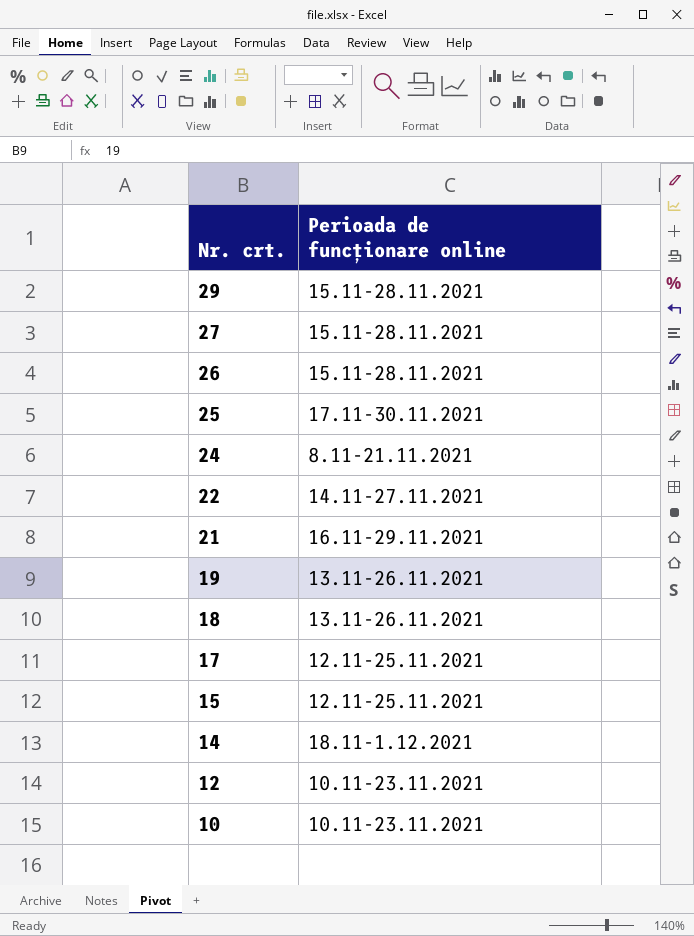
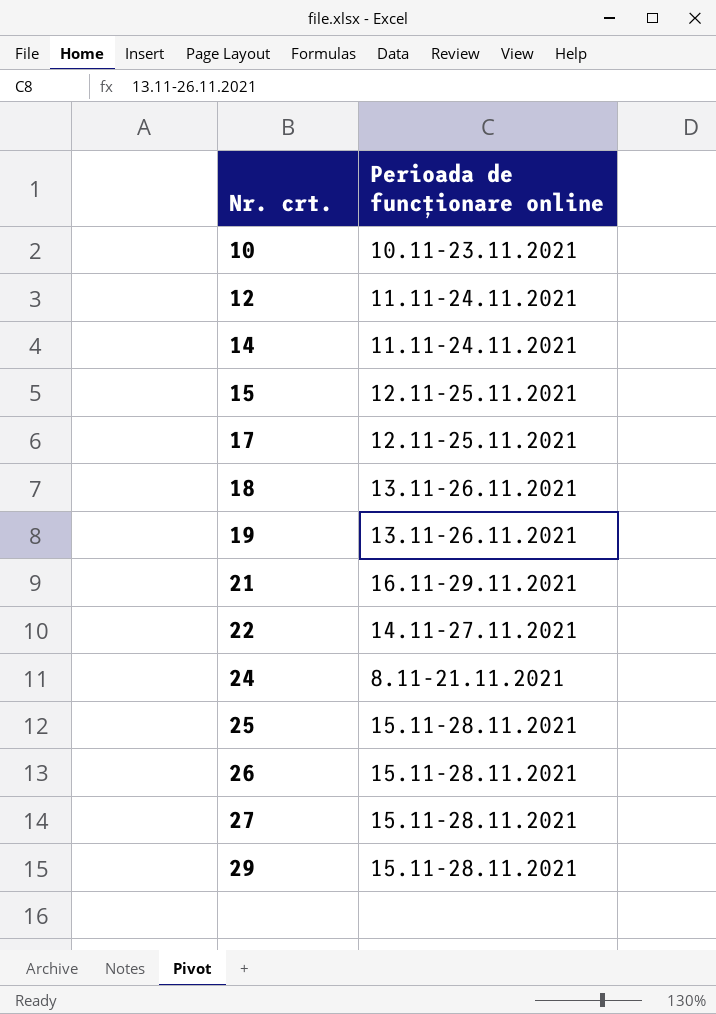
row order: Nr. crt. descending -> Nr. crt. ascending
12 | Perioada de funcționare online: 10.11-23.11.2021 -> 11.11-24.11.2021
14 | Perioada de funcționare online: 18.11-1.12.2021 -> 11.11-24.11.2021
25 | Perioada de funcționare online: 17.11-30.11.2021 -> 15.11-28.11.2021

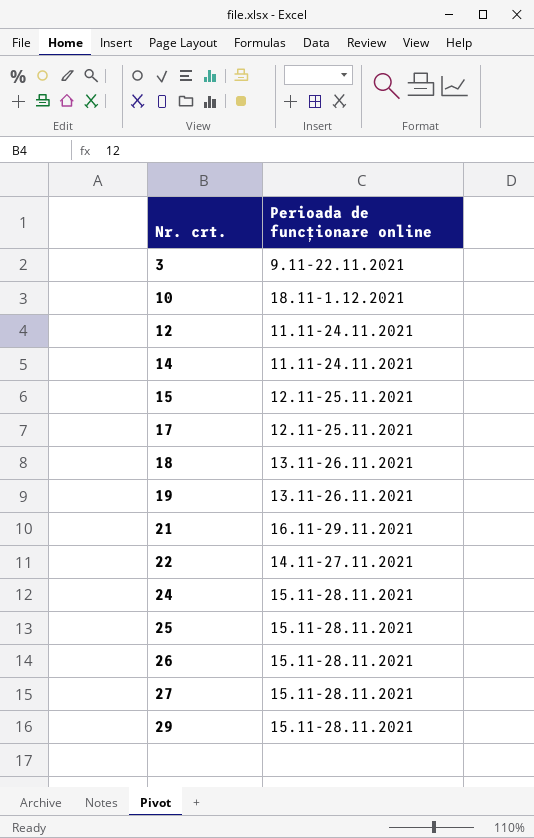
row 3: none -> 9.11-22.11.2021
10 | Perioada de funcționare online: 10.11-23.11.2021 -> 18.11-1.12.2021
24 | Perioada de funcționare online: 8.11-21.11.2021 -> 15.11-28.11.2021

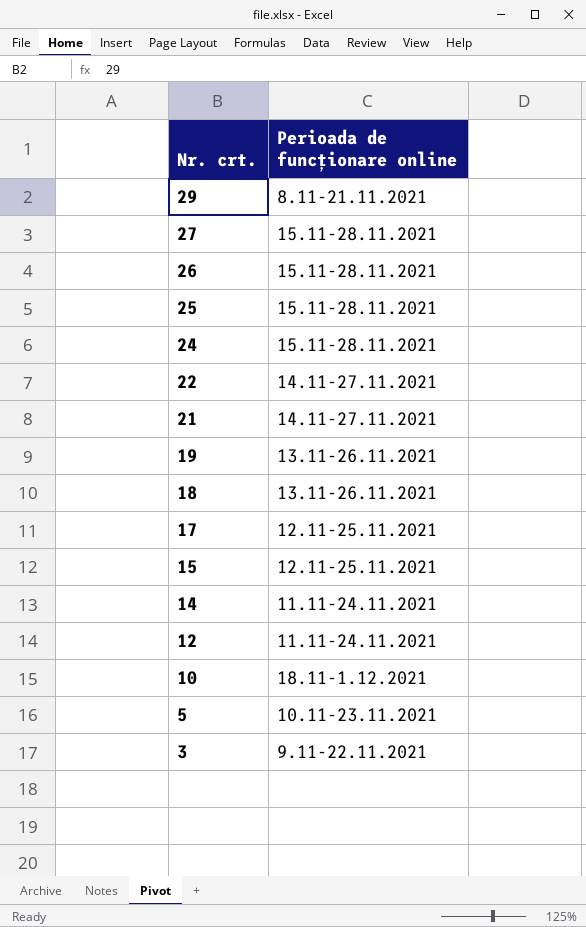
row order: Nr. crt. ascending -> Nr. crt. descending
29 | Perioada de funcționare online: 15.11-28.11.2021 -> 8.11-21.11.2021
21 | Perioada de funcționare online: 16.11-29.11.2021 -> 14.11-27.11.2021
row 5: none -> 10.11-23.11.2021

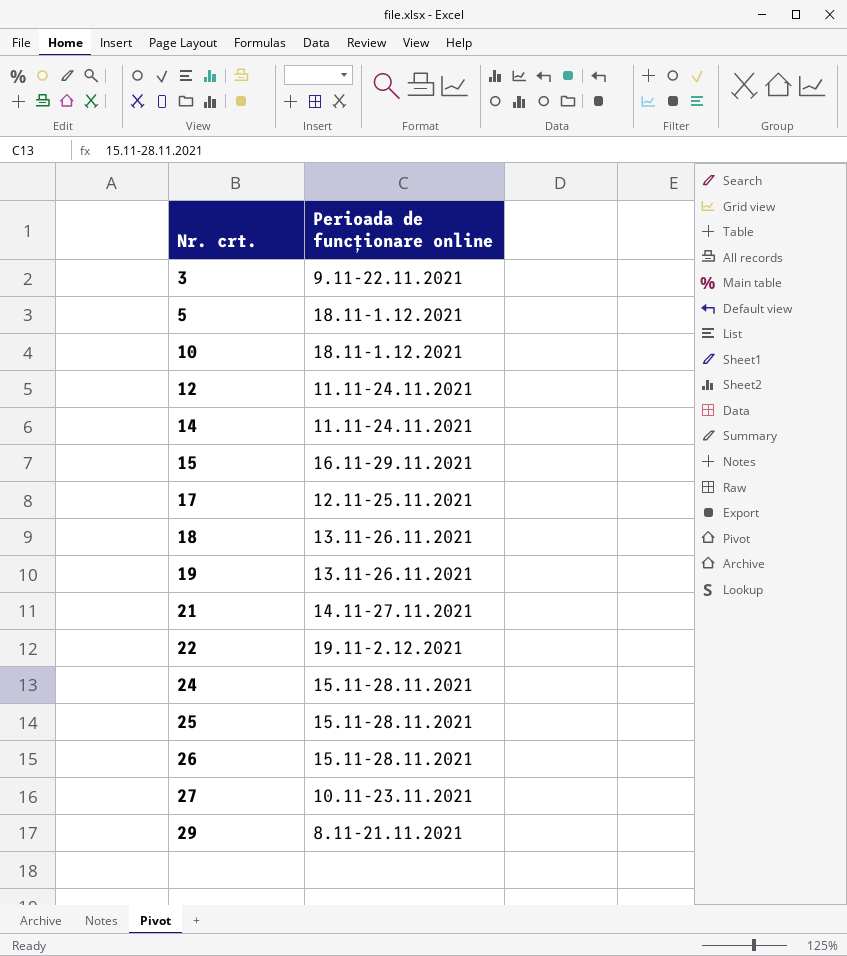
row order: Nr. crt. descending -> Nr. crt. ascending
5 | Perioada de funcționare online: 10.11-23.11.2021 -> 18.11-1.12.2021
15 | Perioada de funcționare online: 12.11-25.11.2021 -> 16.11-29.11.2021
22 | Perioada de funcționare online: 14.11-27.11.2021 -> 19.11-2.12.2021
27 | Perioada de funcționare online: 15.11-28.11.2021 -> 10.11-23.11.2021

